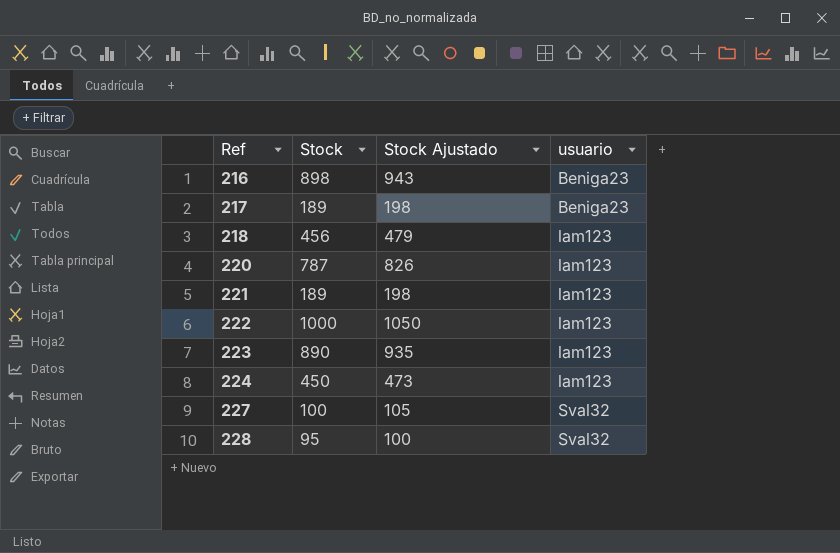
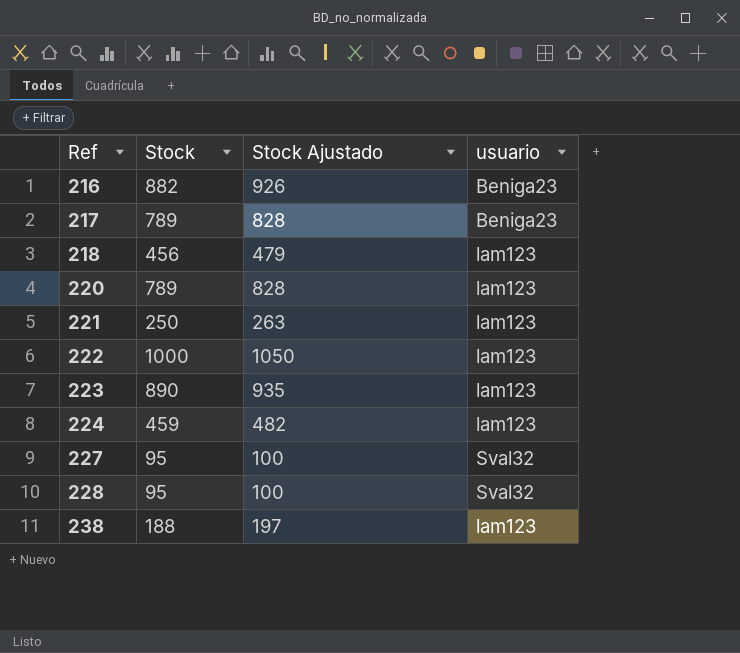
216 | Stock: 898 -> 882
216 | Stock Ajustado: 943 -> 926
217 | Stock: 189 -> 789
217 | Stock Ajustado: 198 -> 828
220 | Stock: 787 -> 789
220 | Stock Ajustado: 826 -> 828
221 | Stock: 189 -> 250
221 | Stock Ajustado: 198 -> 263
224 | Stock: 450 -> 459
224 | Stock Ajustado: 473 -> 482
227 | Stock: 100 -> 95
227 | Stock Ajustado: 105 -> 100
row 238: none -> 188 | 197 | lam123

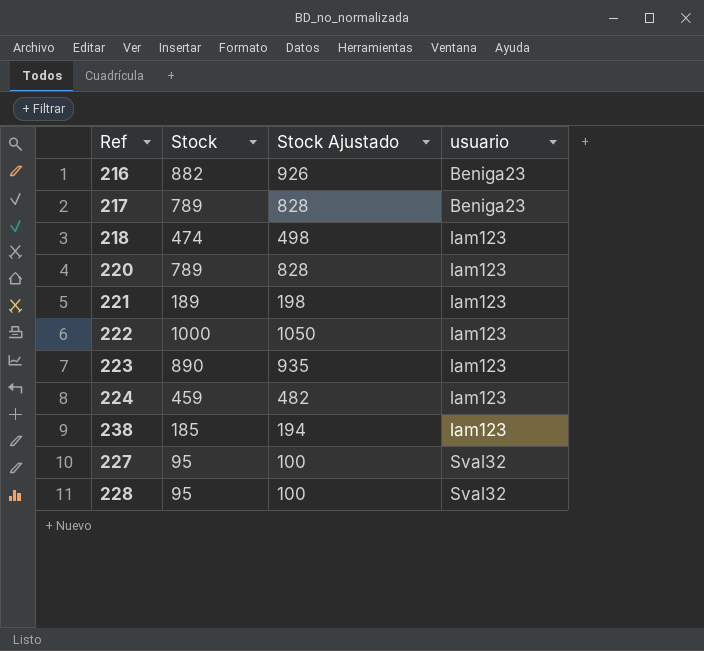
row order: Ref ascending -> usuario ascending
218 | Stock: 456 -> 474
218 | Stock Ajustado: 479 -> 498
221 | Stock: 250 -> 189
221 | Stock Ajustado: 263 -> 198
238 | Stock: 188 -> 185
238 | Stock Ajustado: 197 -> 194

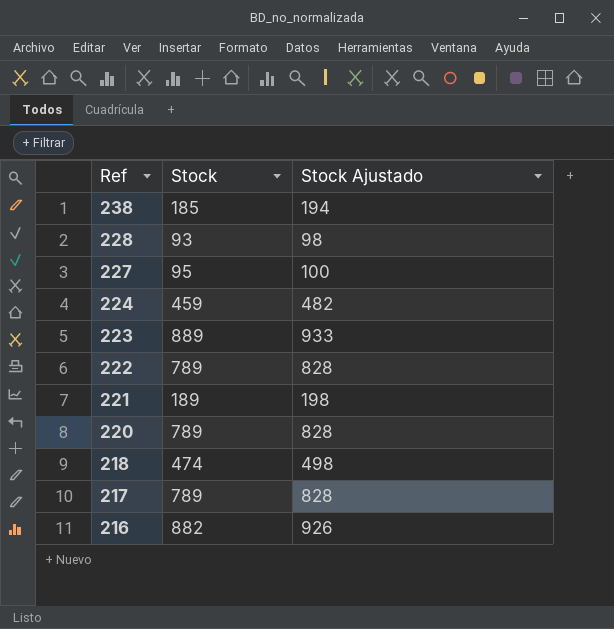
row order: usuario ascending -> Ref descending
column usuario | position: 4 -> none
228 | Stock: 95 -> 93
228 | Stock Ajustado: 100 -> 98
223 | Stock: 890 -> 889
223 | Stock Ajustado: 935 -> 933
222 | Stock: 1000 -> 789
222 | Stock Ajustado: 1050 -> 828

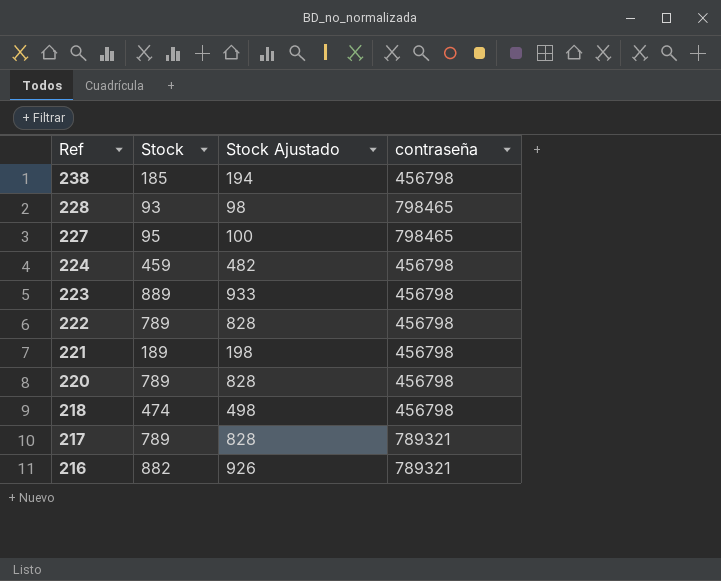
column contraseña | position: none -> 4

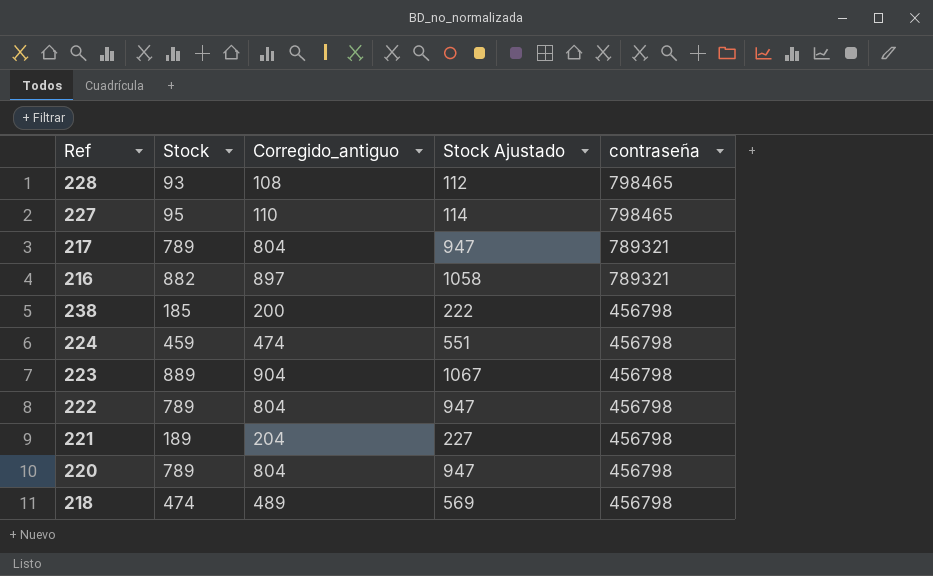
row order: Ref descending -> contraseña descending
column Corregido_antiguo | formula: none -> [Stock] + 15
column Stock Ajustado | formula: [Stock] * 1,05 -> [Stock] * 1,2

